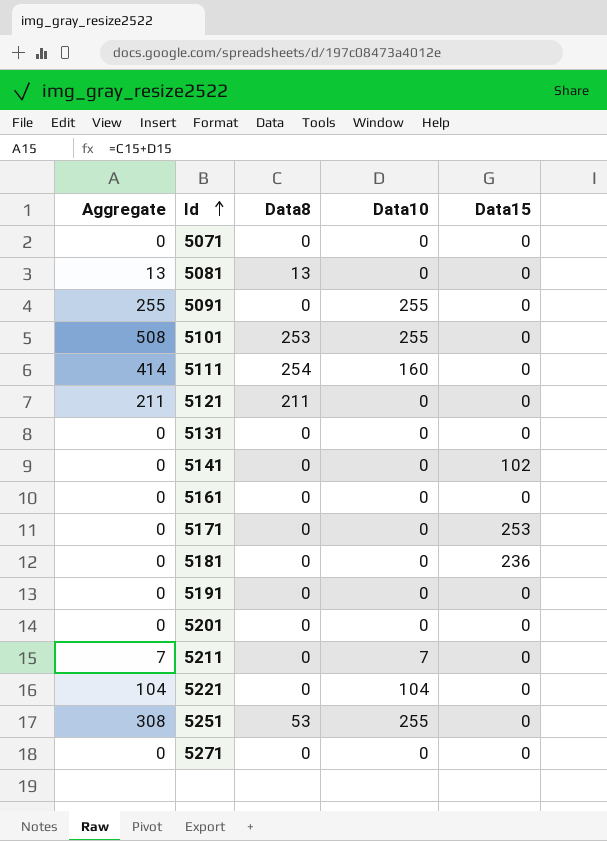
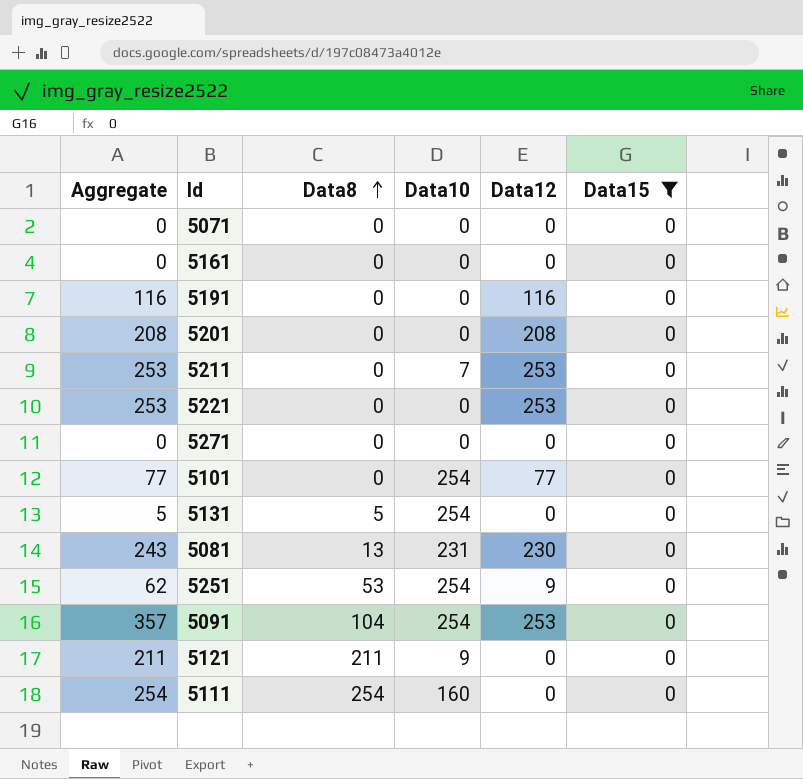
filter: none -> Data15 = 0
row order: Id ascending -> Data8 ascending
column Aggregate | formula: [Data8] + [Data10] -> [Data8] + [Data12]
column Data12 | position: none -> 5
5221 | Data10: 104 -> 0
5101 | Data8: 253 -> 0
5101 | Data10: 255 -> 254
5131 | Data8: 0 -> 5
5131 | Data10: 0 -> 254
5081 | Data10: 0 -> 231
5251 | Data10: 255 -> 254
5091 | Data8: 0 -> 104
5091 | Data10: 255 -> 254
5121 | Data10: 0 -> 9

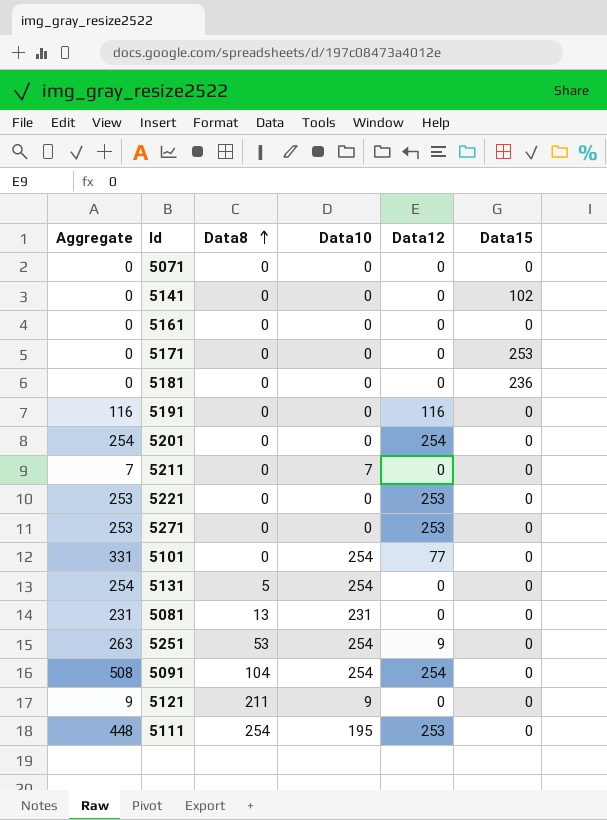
filter: Data15 = 0 -> none
column Aggregate | formula: [Data8] + [Data12] -> [Data10] + [Data12]
5201 | Data12: 208 -> 254
5211 | Data12: 253 -> 0
5271 | Data12: 0 -> 253
5081 | Data12: 230 -> 0
5091 | Data12: 253 -> 254
5111 | Data10: 160 -> 195
5111 | Data12: 0 -> 253

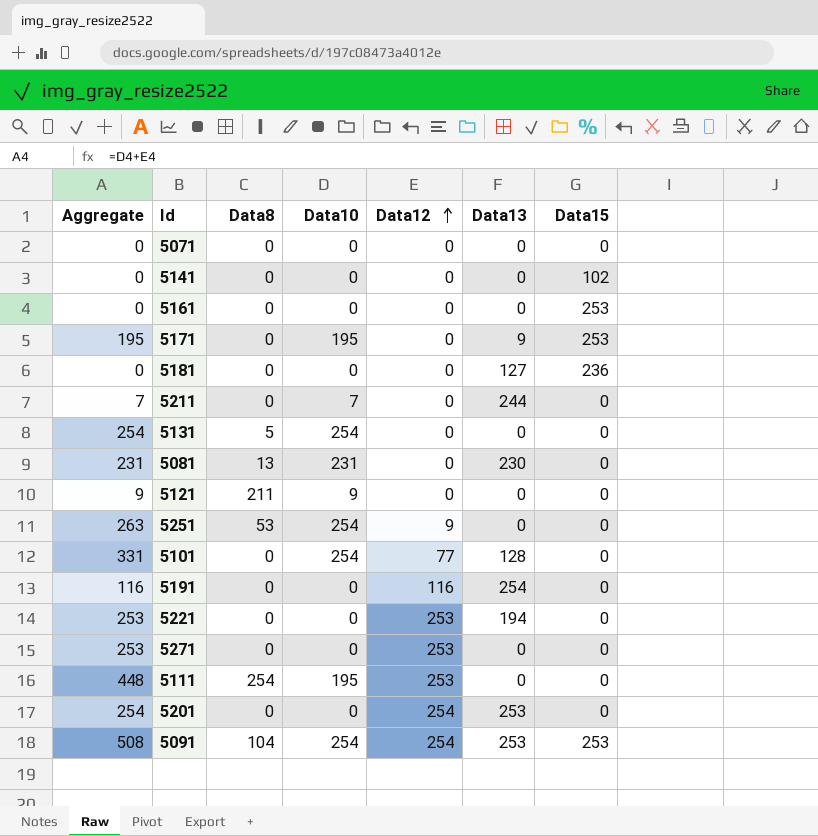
row order: Data8 ascending -> Data12 ascending
column Data13 | position: none -> 6
5161 | Data15: 0 -> 253
5171 | Aggregate: 0 -> 195
5171 | Data10: 0 -> 195
5091 | Data15: 0 -> 253

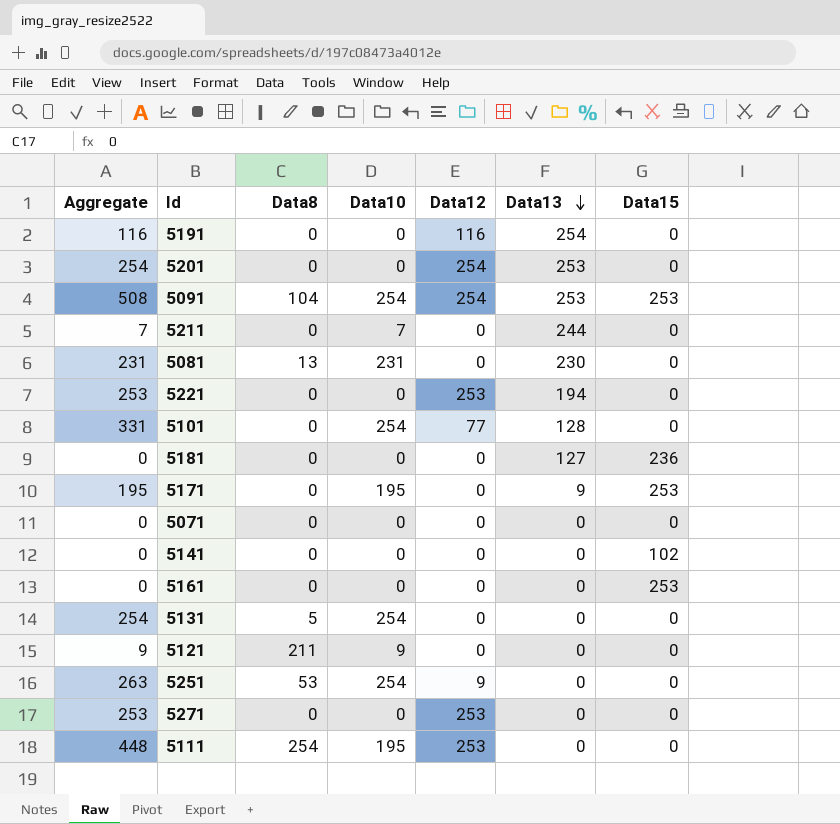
row order: Data12 ascending -> Data13 descending

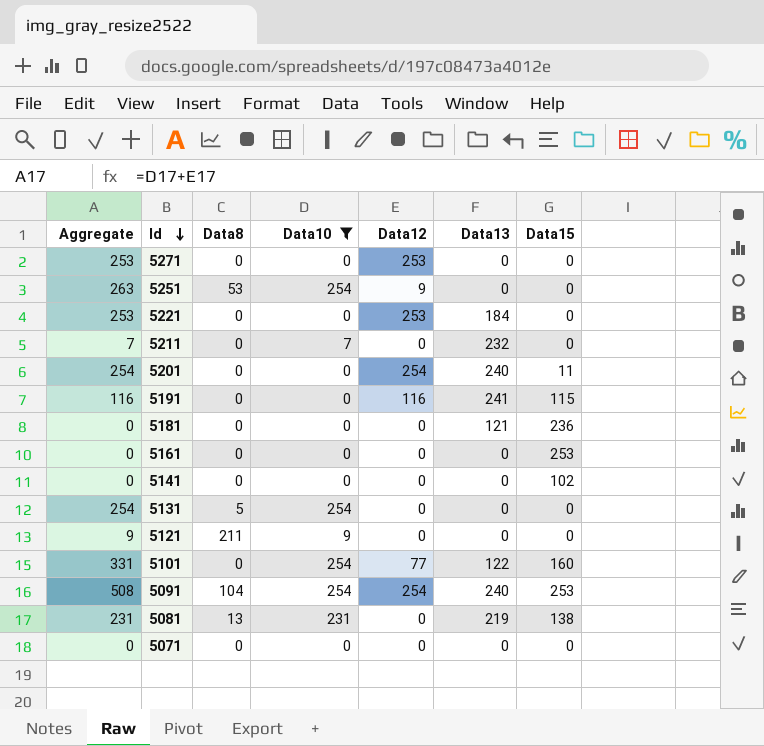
filter: none -> Data10 != 195
row order: Data13 descending -> Id descending
5221 | Data13: 194 -> 184
5211 | Data13: 244 -> 232
5201 | Data13: 253 -> 240
5201 | Data15: 0 -> 11
5191 | Data13: 254 -> 241
5191 | Data15: 0 -> 115
5181 | Data13: 127 -> 121
5101 | Data13: 128 -> 122
5101 | Data15: 0 -> 160
5091 | Data13: 253 -> 240
5081 | Data13: 230 -> 219
5081 | Data15: 0 -> 138

